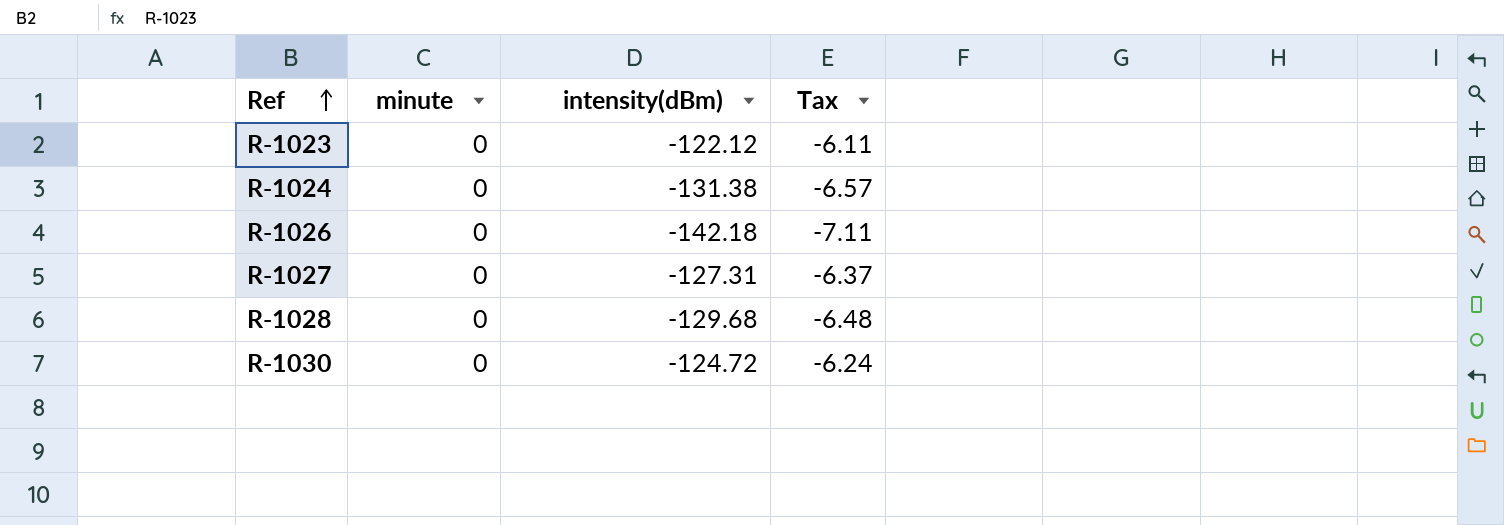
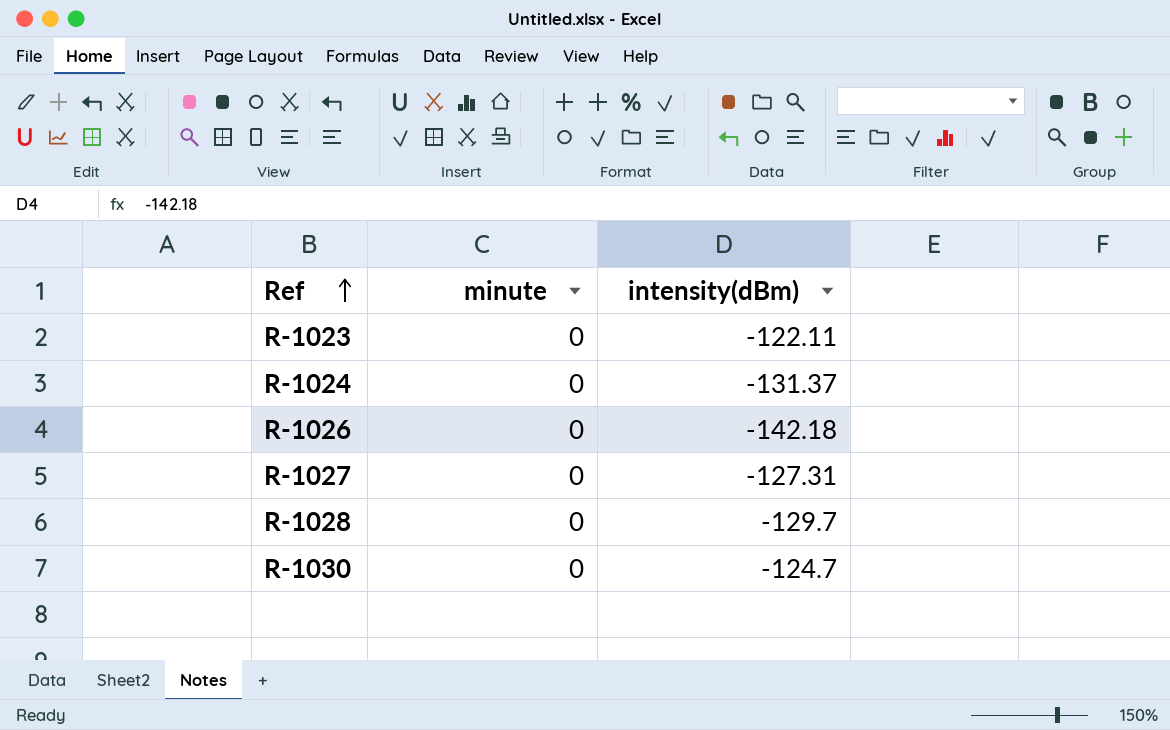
column Tax | formula: [intensity(dBm)] * 0.05 -> none
R-1023 | intensity(dBm): -122.12 -> -122.11
R-1024 | intensity(dBm): -131.38 -> -131.37
R-1028 | intensity(dBm): -129.68 -> -129.7
R-1030 | intensity(dBm): -124.72 -> -124.7

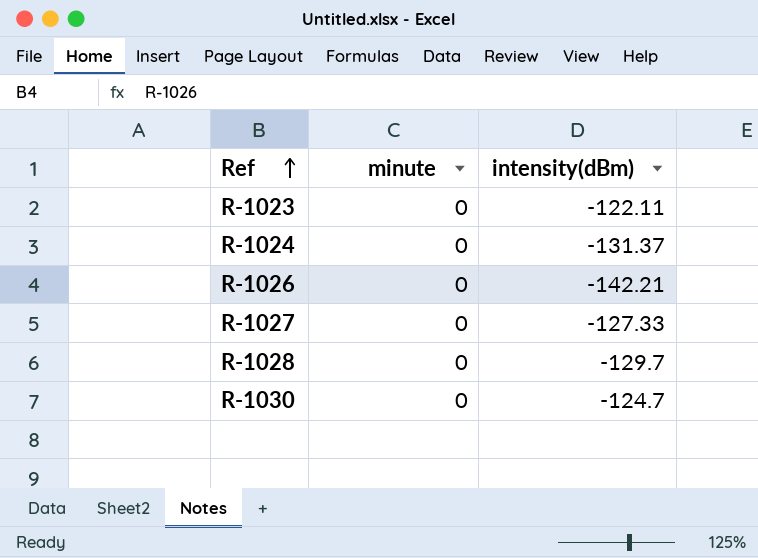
R-1026 | intensity(dBm): -142.18 -> -142.21
R-1027 | intensity(dBm): -127.31 -> -127.33

